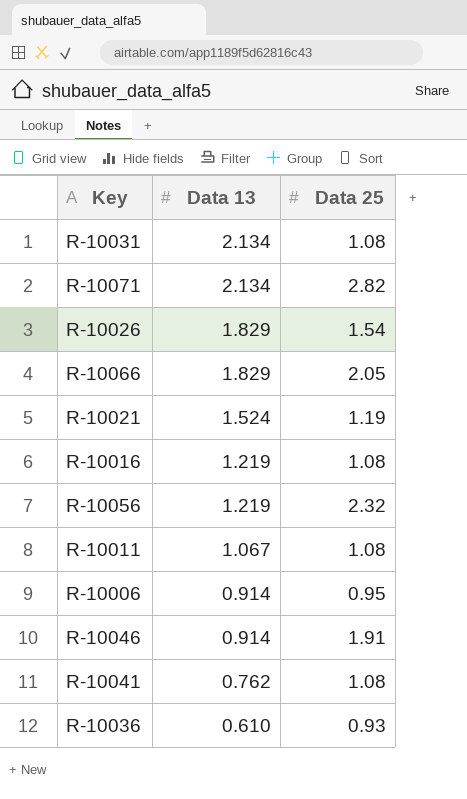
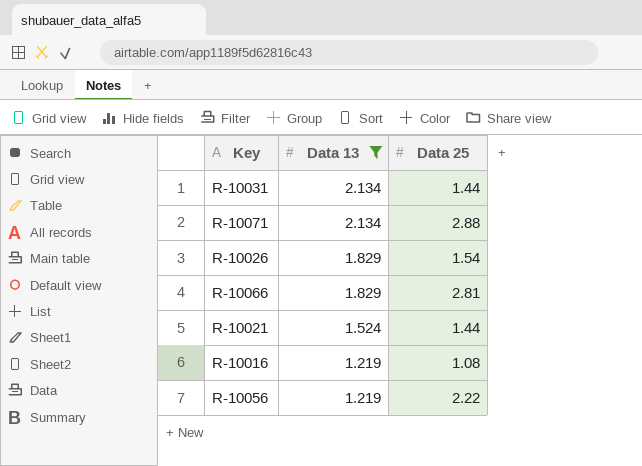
filter: none -> Data 13 >= 1.219
R-10031 | Data 25: 1.08 -> 1.44
R-10071 | Data 25: 2.82 -> 2.88
R-10066 | Data 25: 2.05 -> 2.81
R-10021 | Data 25: 1.19 -> 1.44
R-10056 | Data 25: 2.32 -> 2.22

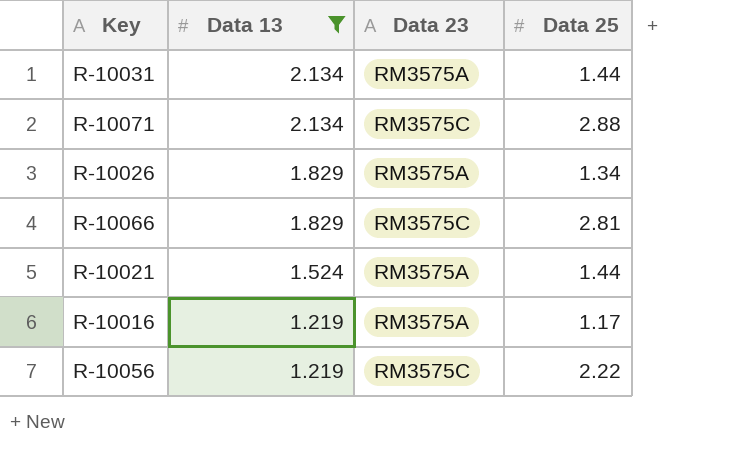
column Data 23 | position: none -> 3
R-10026 | Data 25: 1.54 -> 1.34
R-10016 | Data 25: 1.08 -> 1.17

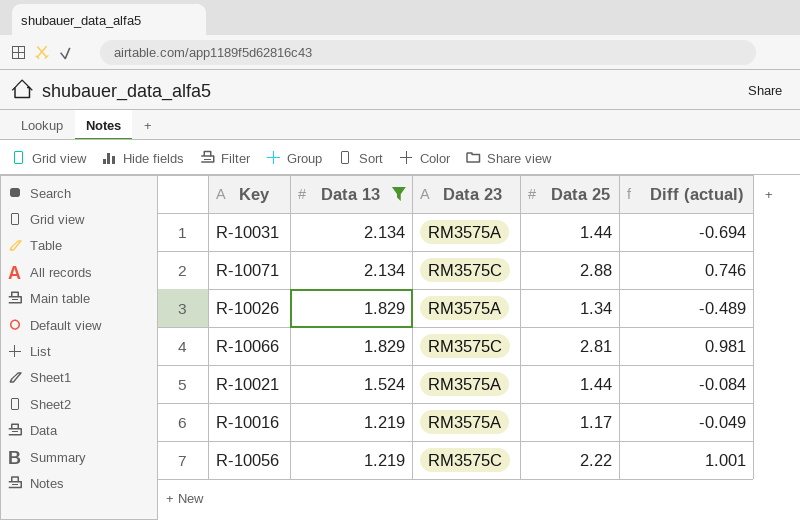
column Diff (actual) | formula: none -> [Data 25] - [Data 13]

